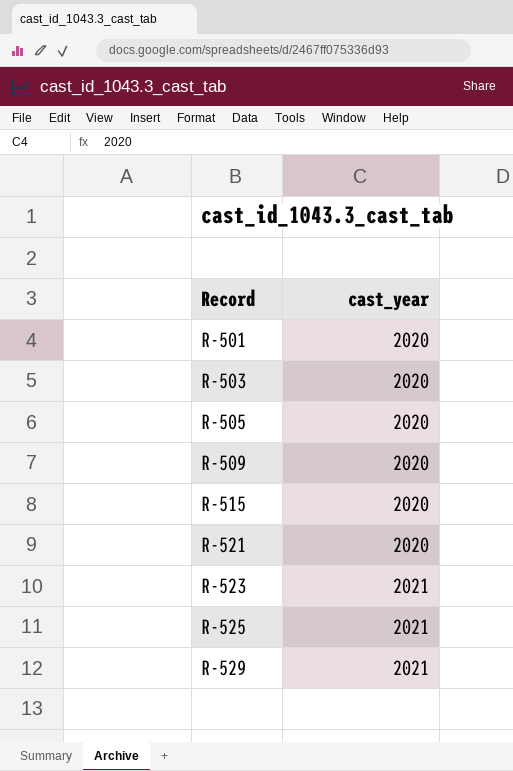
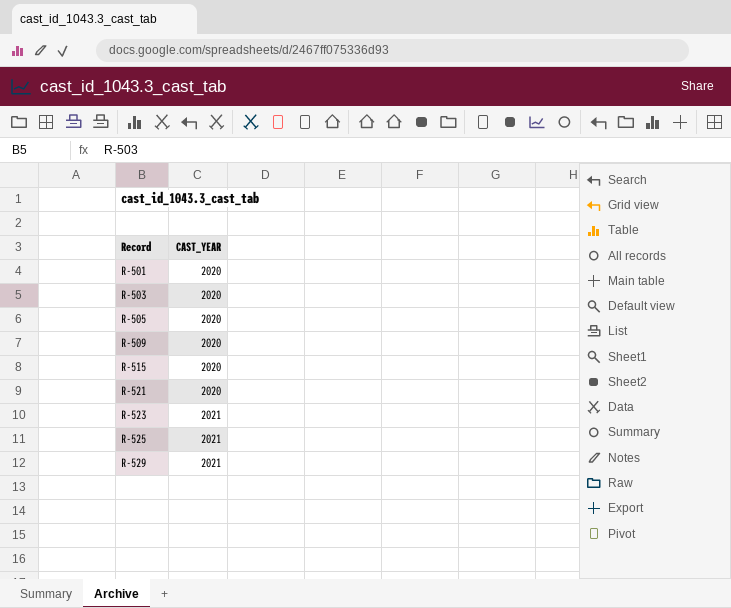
column name: cast_year -> CAST_YEAR

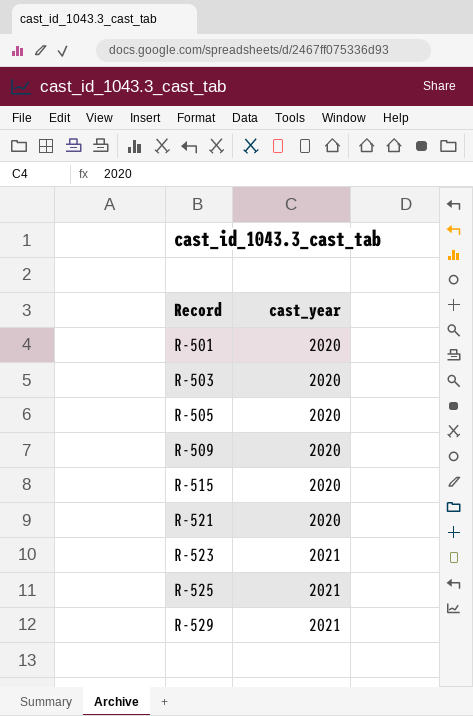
column name: CAST_YEAR -> cast_year

